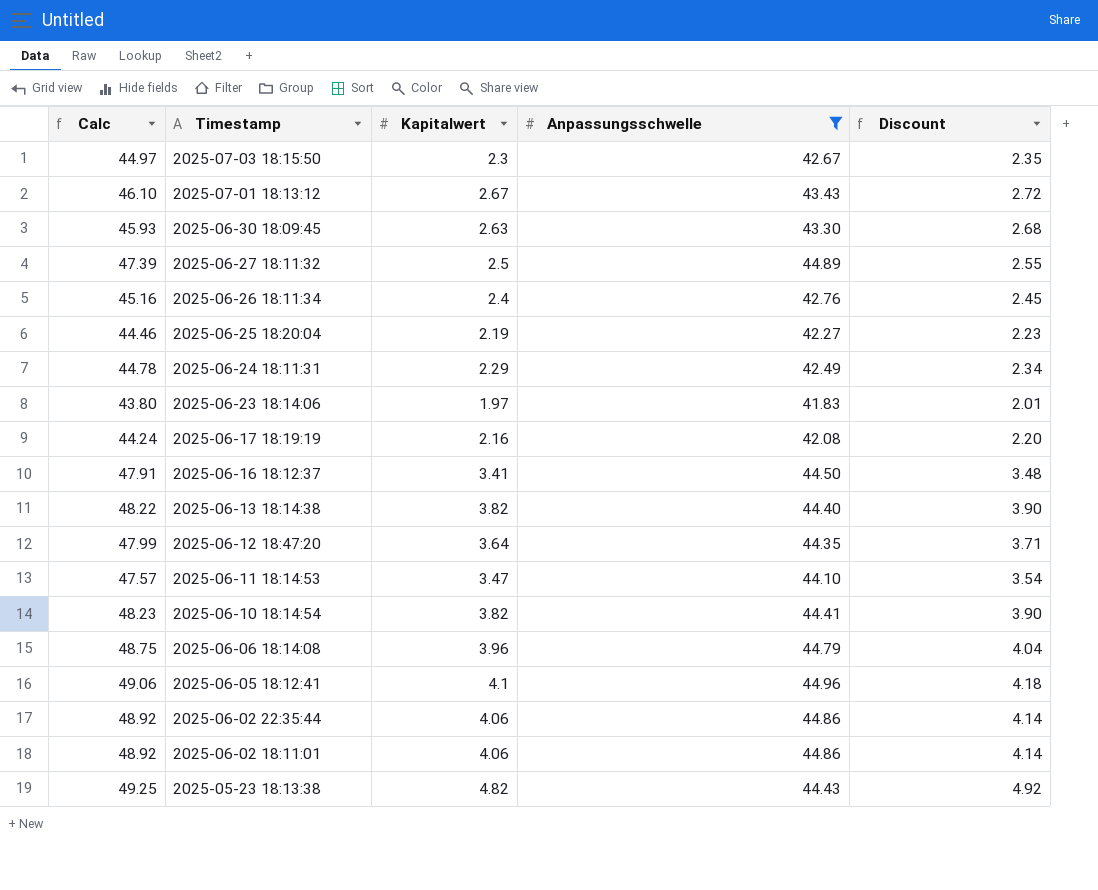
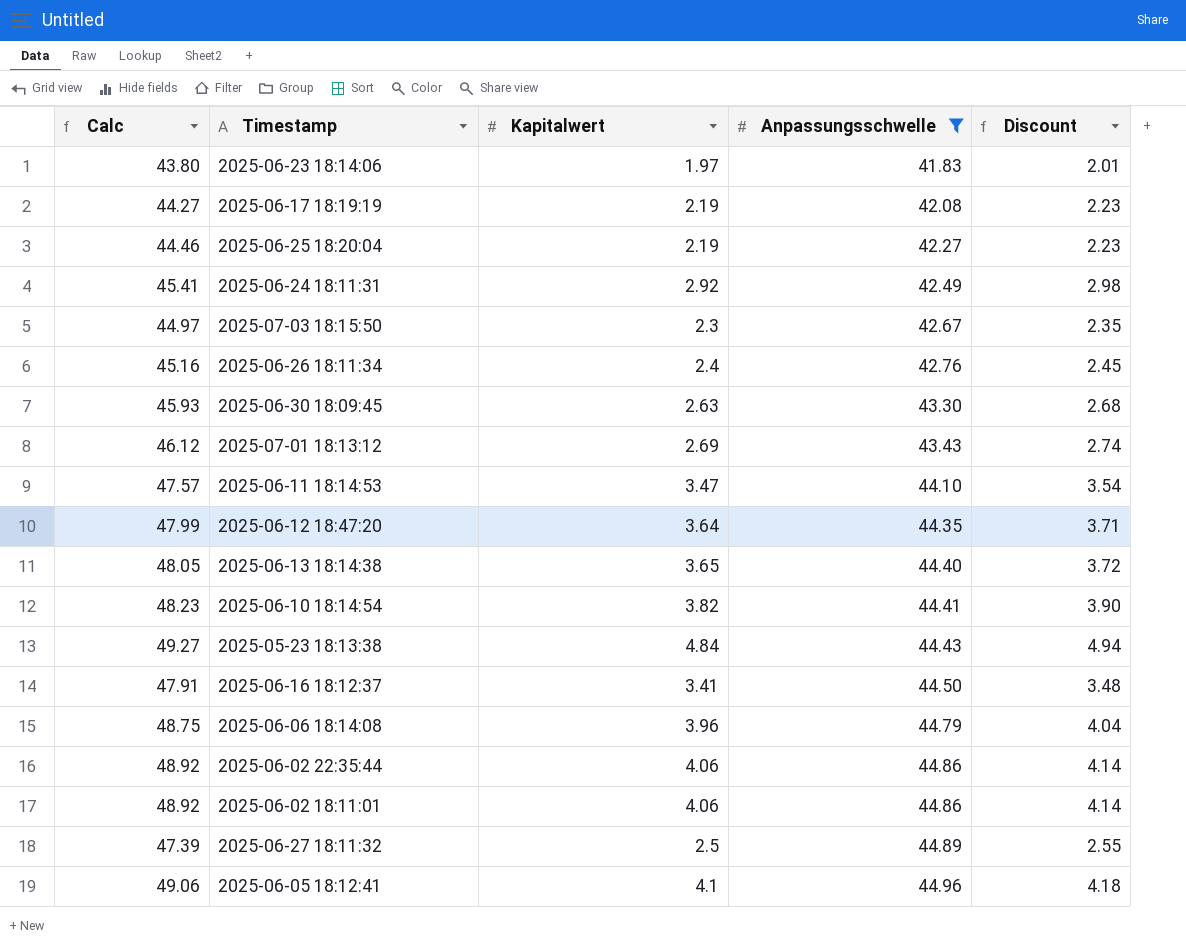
row order: Timestamp descending -> Anpassungsschwelle ascending
2025-06-17 18:19:19 | Calc: 44.24 -> 44.27
2025-06-17 18:19:19 | Kapitalwert: 2.16 -> 2.19
2025-06-17 18:19:19 | Discount: 2.20 -> 2.23
2025-06-24 18:11:31 | Calc: 44.78 -> 45.41
2025-06-24 18:11:31 | Kapitalwert: 2.29 -> 2.92
2025-06-24 18:11:31 | Discount: 2.34 -> 2.98
2025-07-01 18:13:12 | Calc: 46.10 -> 46.12
2025-07-01 18:13:12 | Kapitalwert: 2.67 -> 2.69
2025-07-01 18:13:12 | Discount: 2.72 -> 2.74
2025-06-13 18:14:38 | Calc: 48.22 -> 48.05
2025-06-13 18:14:38 | Kapitalwert: 3.82 -> 3.65
2025-06-13 18:14:38 | Discount: 3.90 -> 3.72
2025-05-23 18:13:38 | Calc: 49.25 -> 49.27
2025-05-23 18:13:38 | Kapitalwert: 4.82 -> 4.84
2025-05-23 18:13:38 | Discount: 4.92 -> 4.94

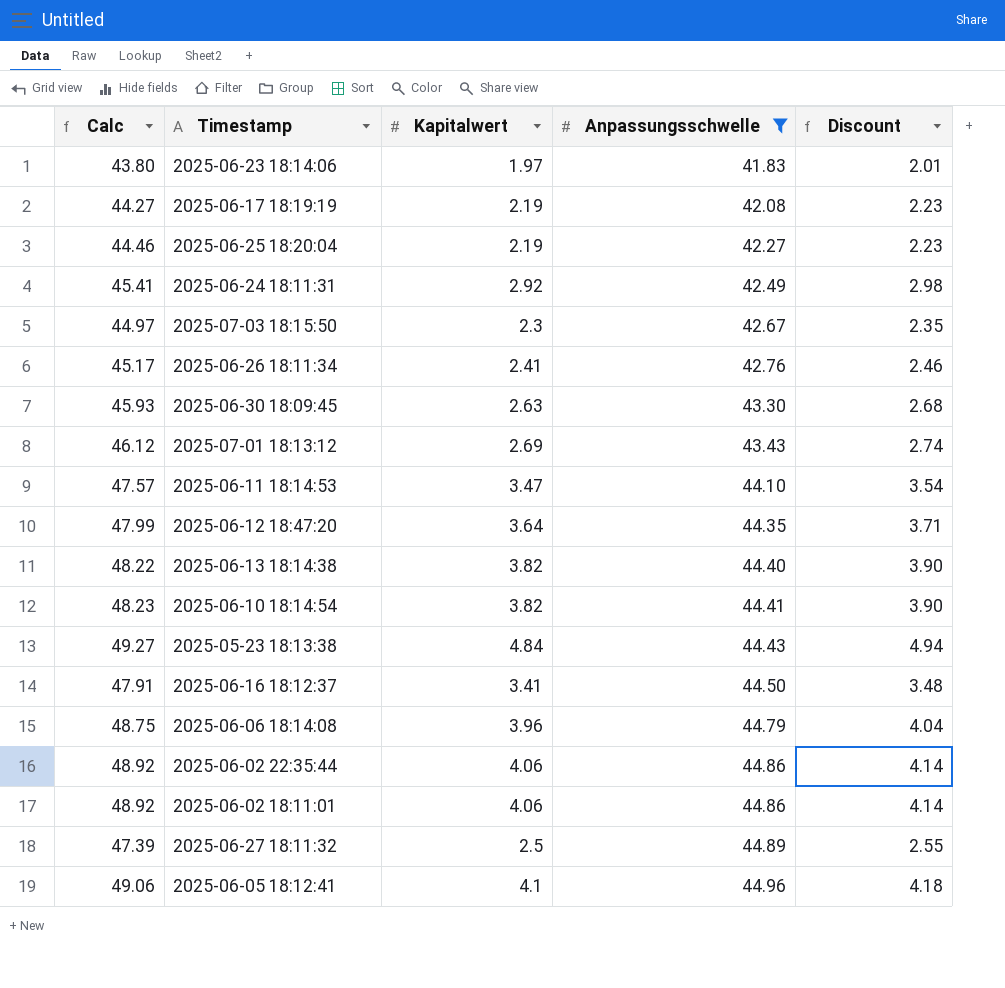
2025-06-26 18:11:34 | Calc: 45.16 -> 45.17
2025-06-26 18:11:34 | Kapitalwert: 2.4 -> 2.41
2025-06-26 18:11:34 | Discount: 2.45 -> 2.46
2025-06-13 18:14:38 | Calc: 48.05 -> 48.22
2025-06-13 18:14:38 | Kapitalwert: 3.65 -> 3.82
2025-06-13 18:14:38 | Discount: 3.72 -> 3.90

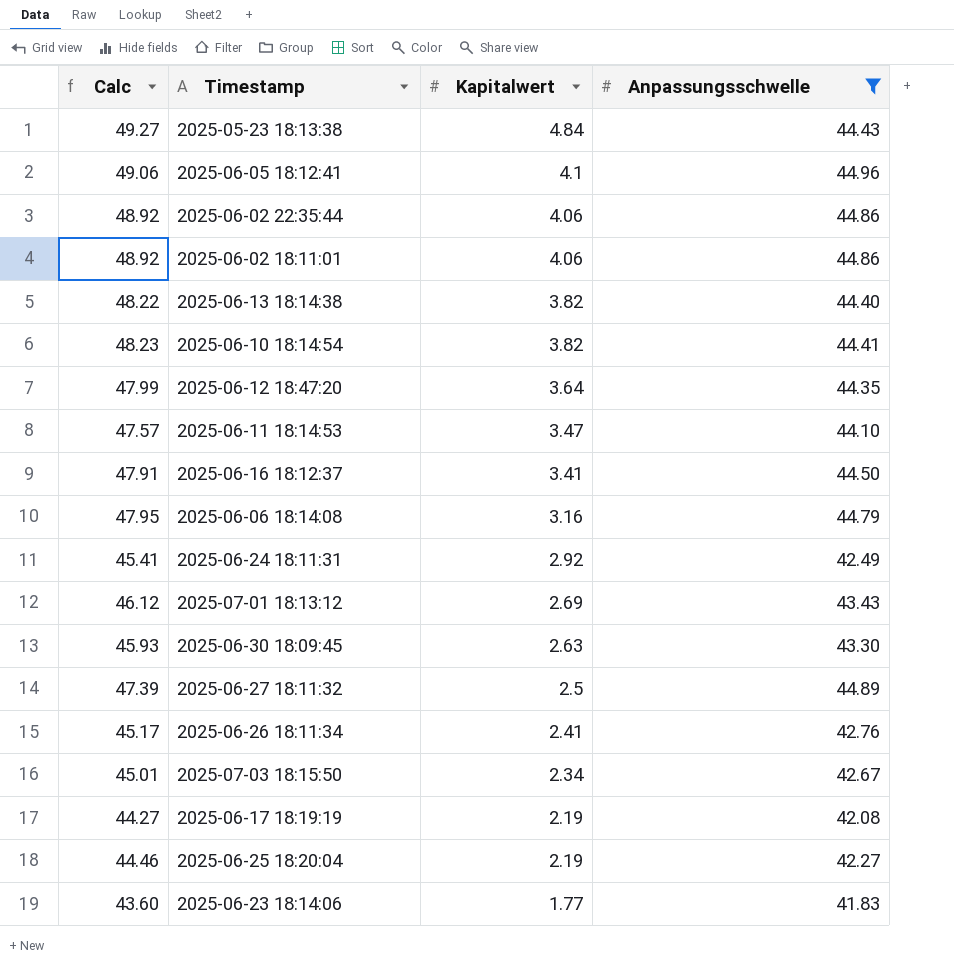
row order: Anpassungsschwelle ascending -> Kapitalwert descending
column Discount | formula: [Kapitalwert] * 1.02 -> none
2025-06-06 18:14:08 | Calc: 48.75 -> 47.95
2025-06-06 18:14:08 | Kapitalwert: 3.96 -> 3.16
2025-07-03 18:15:50 | Calc: 44.97 -> 45.01
2025-07-03 18:15:50 | Kapitalwert: 2.3 -> 2.34
2025-06-23 18:14:06 | Calc: 43.80 -> 43.60
2025-06-23 18:14:06 | Kapitalwert: 1.97 -> 1.77

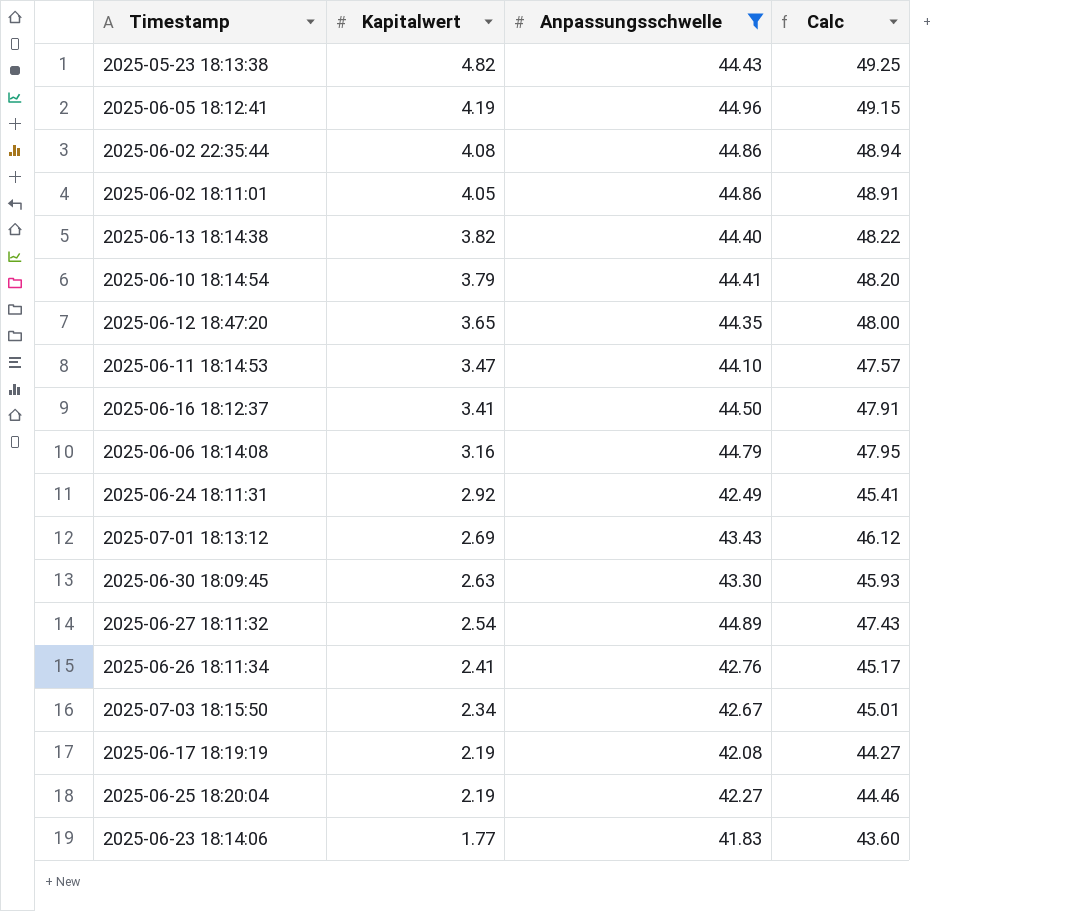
column Calc | position: 1 -> 4
2025-05-23 18:13:38 | Kapitalwert: 4.84 -> 4.82
2025-05-23 18:13:38 | Calc: 49.27 -> 49.25
2025-06-05 18:12:41 | Kapitalwert: 4.1 -> 4.19
2025-06-05 18:12:41 | Calc: 49.06 -> 49.15
2025-06-02 22:35:44 | Kapitalwert: 4.06 -> 4.08
2025-06-02 22:35:44 | Calc: 48.92 -> 48.94
2025-06-02 18:11:01 | Kapitalwert: 4.06 -> 4.05
2025-06-02 18:11:01 | Calc: 48.92 -> 48.91
2025-06-10 18:14:54 | Kapitalwert: 3.82 -> 3.79
2025-06-10 18:14:54 | Calc: 48.23 -> 48.20
2025-06-12 18:47:20 | Kapitalwert: 3.64 -> 3.65
2025-06-12 18:47:20 | Calc: 47.99 -> 48.00
2025-06-27 18:11:32 | Kapitalwert: 2.5 -> 2.54
2025-06-27 18:11:32 | Calc: 47.39 -> 47.43

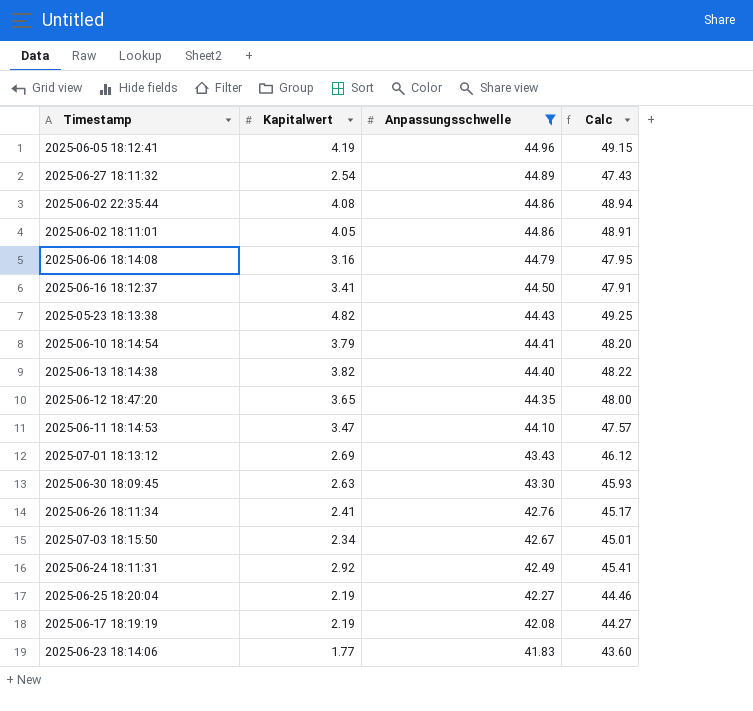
row order: Kapitalwert descending -> Anpassungsschwelle descending

